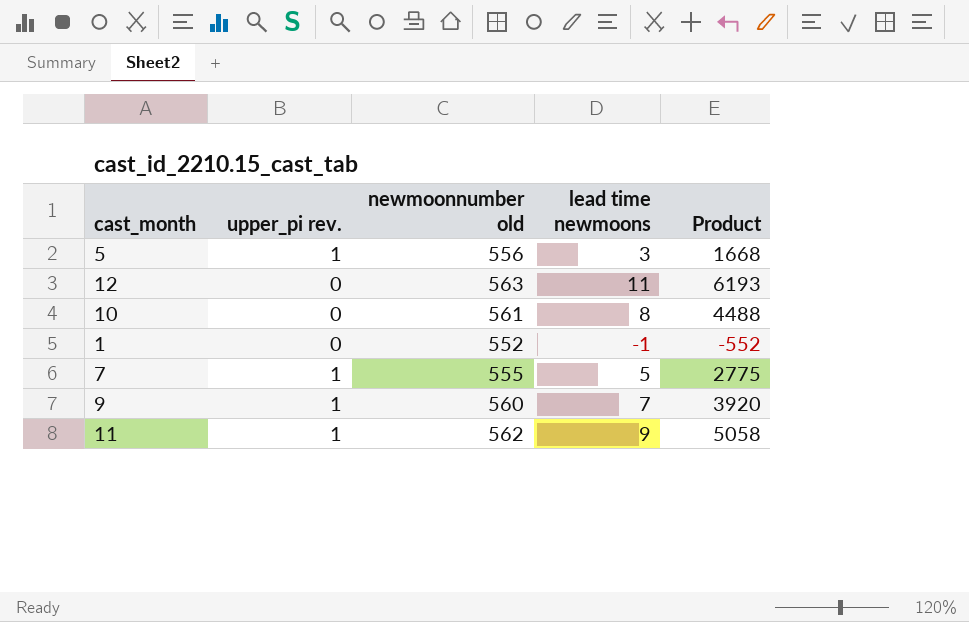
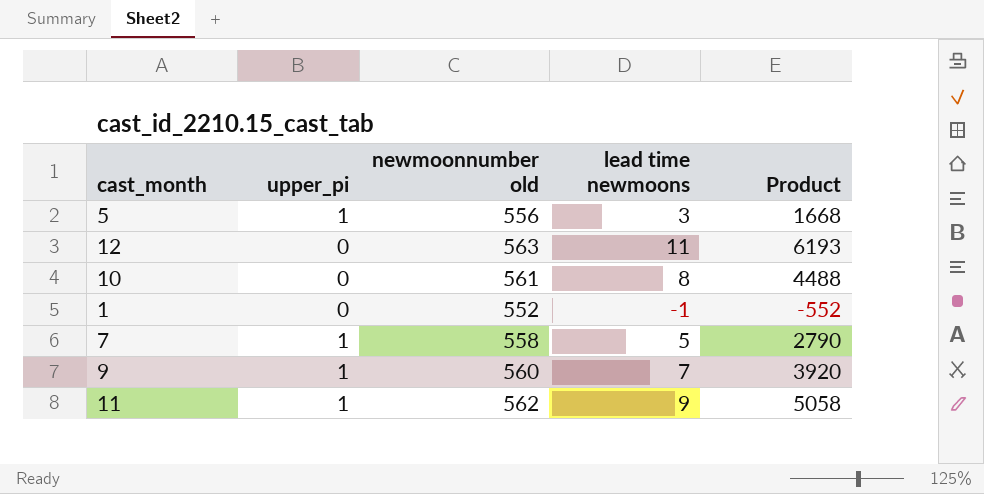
column name: upper_pi rev. -> upper_pi
7 | newmoonnumber old: 555 -> 558
7 | Product: 2775 -> 2790

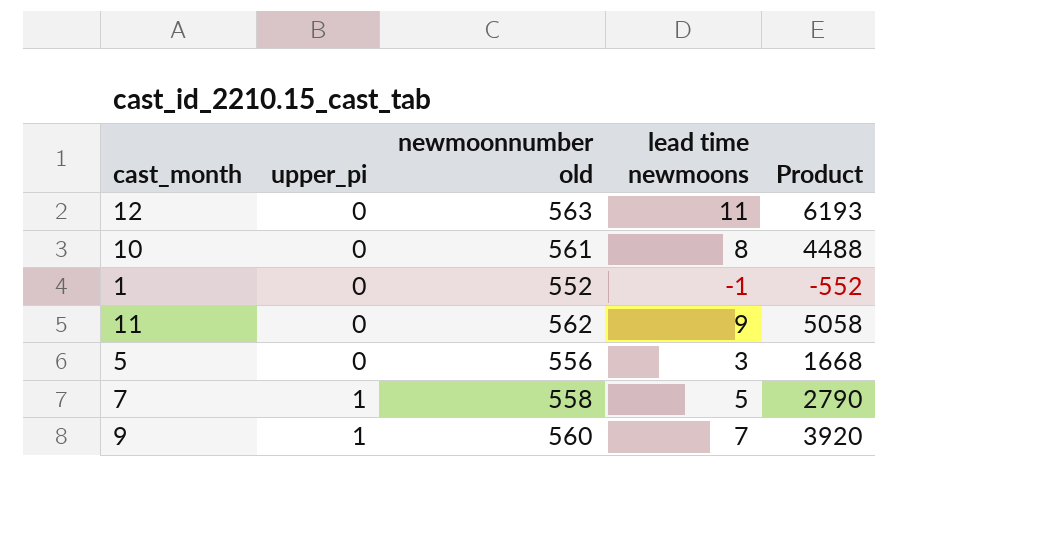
row order: none -> upper_pi ascending
11 | upper_pi: 1 -> 0
5 | upper_pi: 1 -> 0

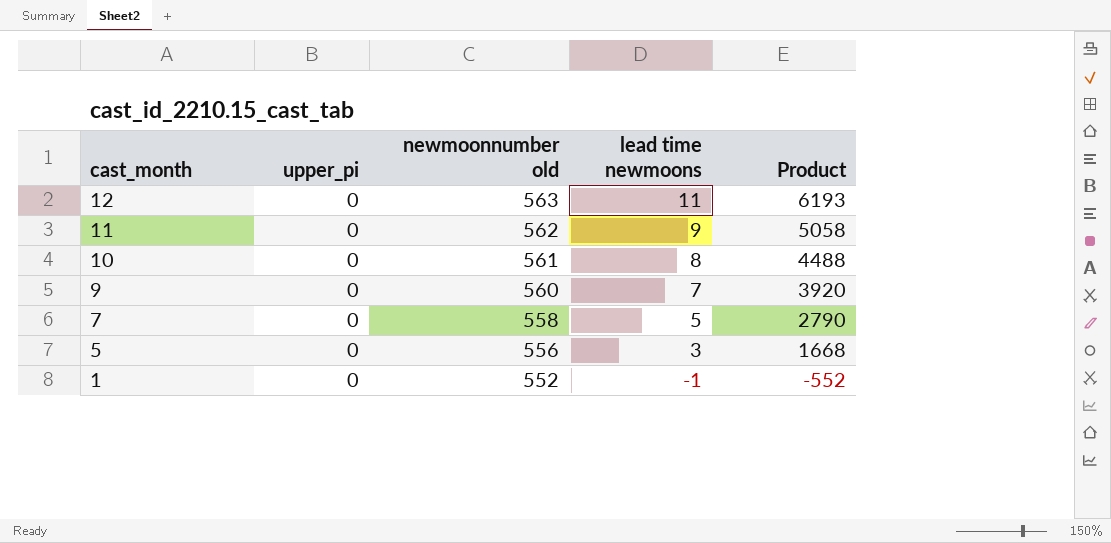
row order: upper_pi ascending -> cast_month descending
9 | upper_pi: 1 -> 0
7 | upper_pi: 1 -> 0

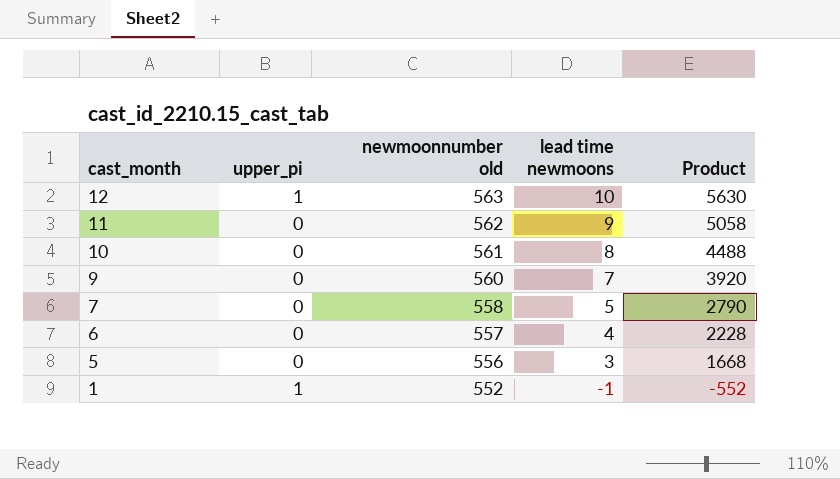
12 | upper_pi: 0 -> 1
12 | lead time newmoons: 11 -> 10
12 | Product: 6193 -> 5630
row 6: none -> 0 | 557 | 4 | 2228
1 | upper_pi: 0 -> 1

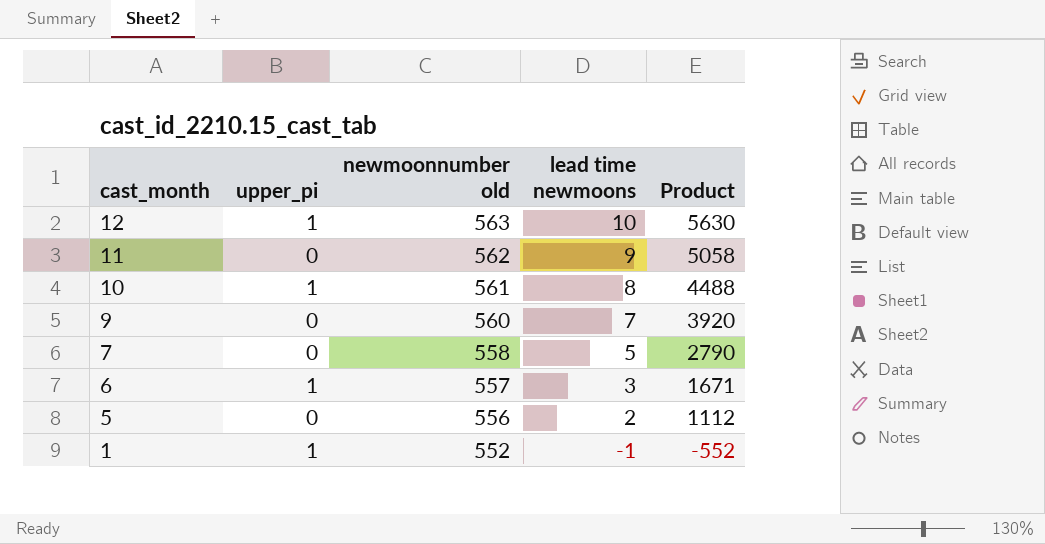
10 | upper_pi: 0 -> 1
6 | upper_pi: 0 -> 1
6 | lead time newmoons: 4 -> 3
6 | Product: 2228 -> 1671
5 | lead time newmoons: 3 -> 2
5 | Product: 1668 -> 1112

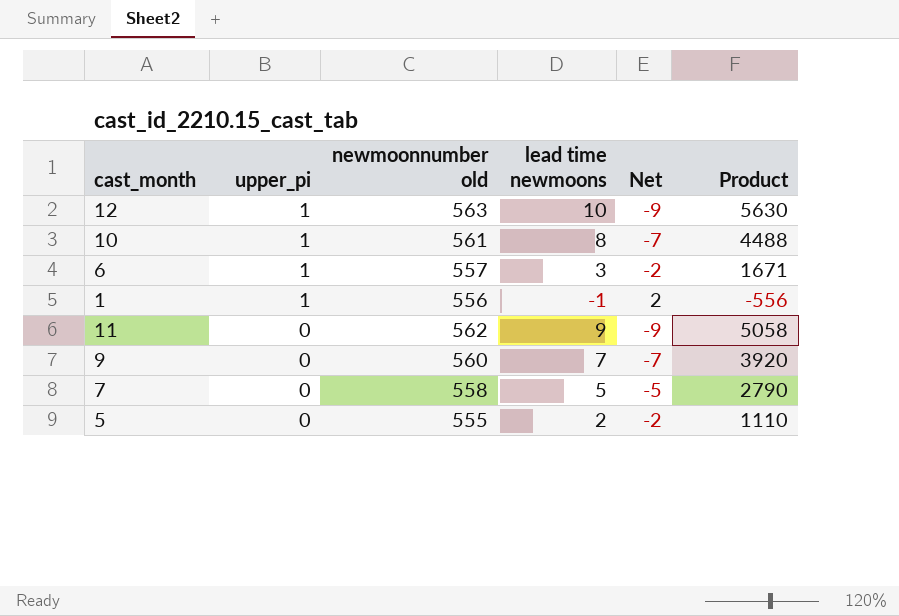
row order: cast_month descending -> upper_pi descending
column Net | formula: none -> [upper_pi] - [lead time newmoons]
1 | newmoonnumber old: 552 -> 556
1 | Product: -552 -> -556
5 | newmoonnumber old: 556 -> 555
5 | Product: 1112 -> 1110

